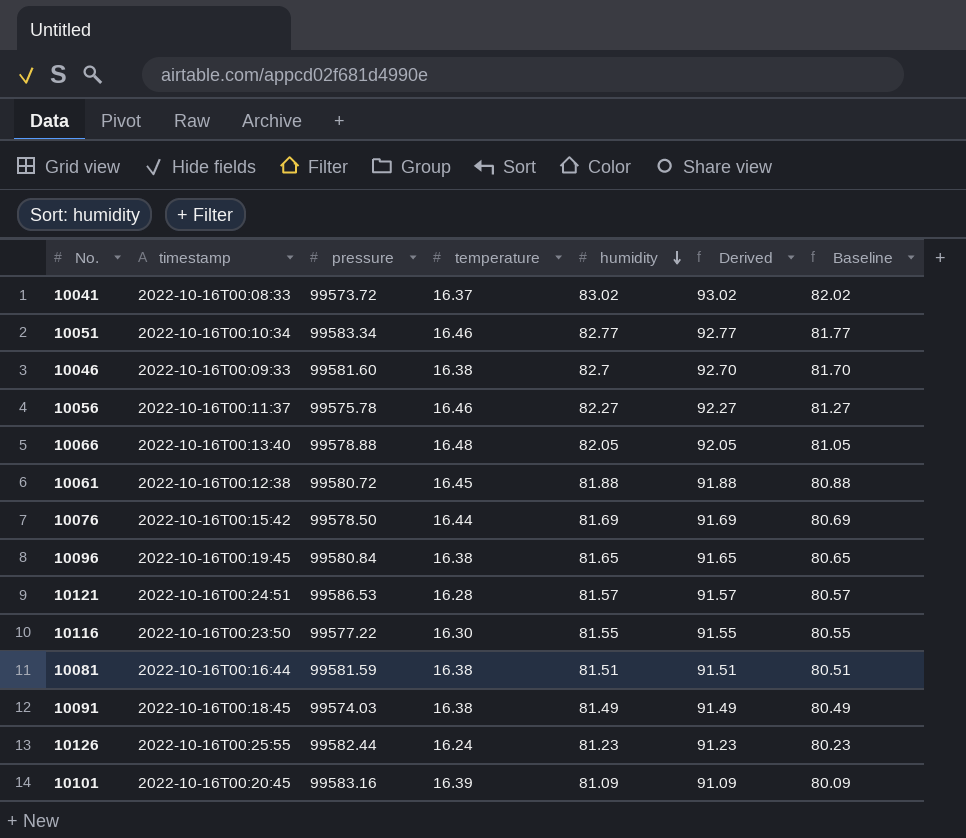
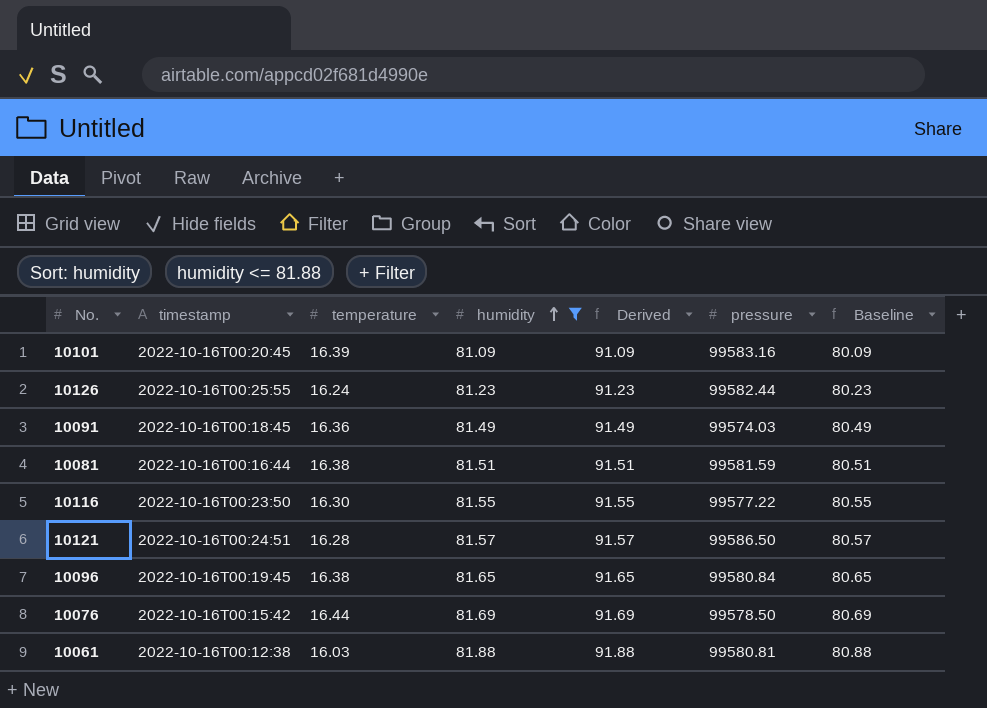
filter: none -> humidity <= 81.88
row order: humidity descending -> humidity ascending
column pressure | position: 3 -> 6
10091 | temperature: 16.38 -> 16.36
10121 | pressure: 99586.53 -> 99586.50
10061 | temperature: 16.45 -> 16.03
10061 | pressure: 99580.72 -> 99580.81

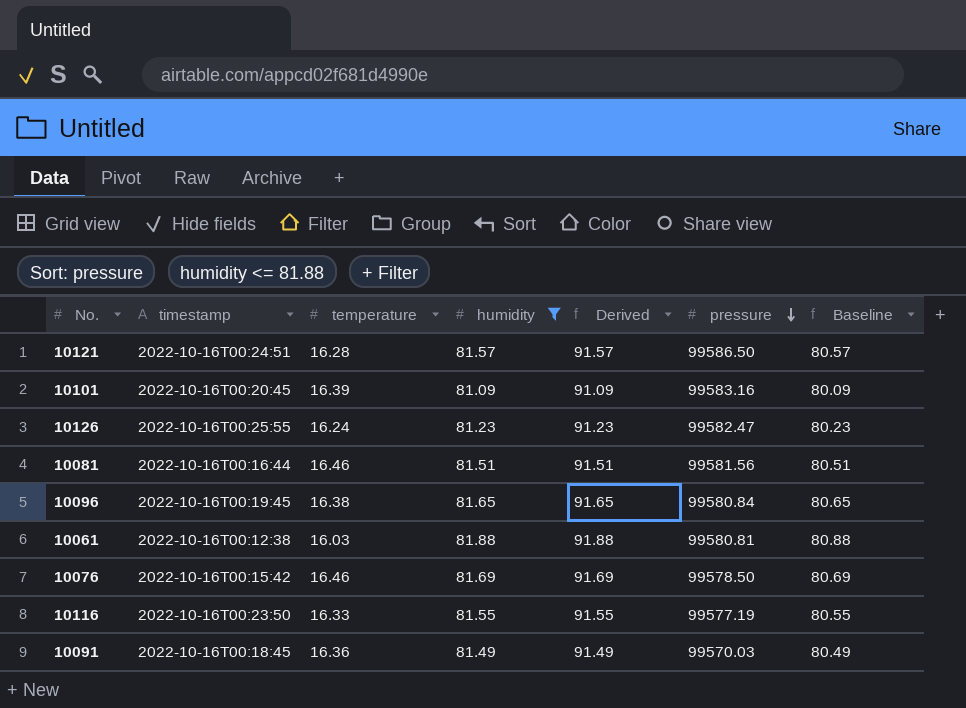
row order: humidity ascending -> pressure descending
10126 | pressure: 99582.44 -> 99582.47
10081 | temperature: 16.38 -> 16.46
10081 | pressure: 99581.59 -> 99581.56
10076 | temperature: 16.44 -> 16.46
10116 | temperature: 16.30 -> 16.33
10116 | pressure: 99577.22 -> 99577.19
10091 | pressure: 99574.03 -> 99570.03

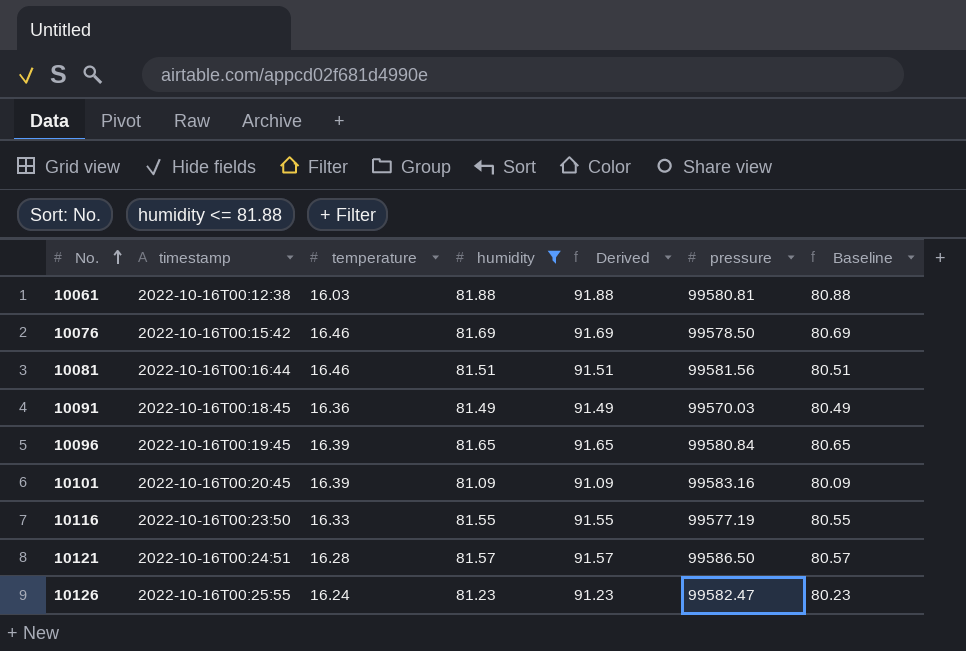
row order: pressure descending -> No. ascending
10096 | temperature: 16.38 -> 16.39

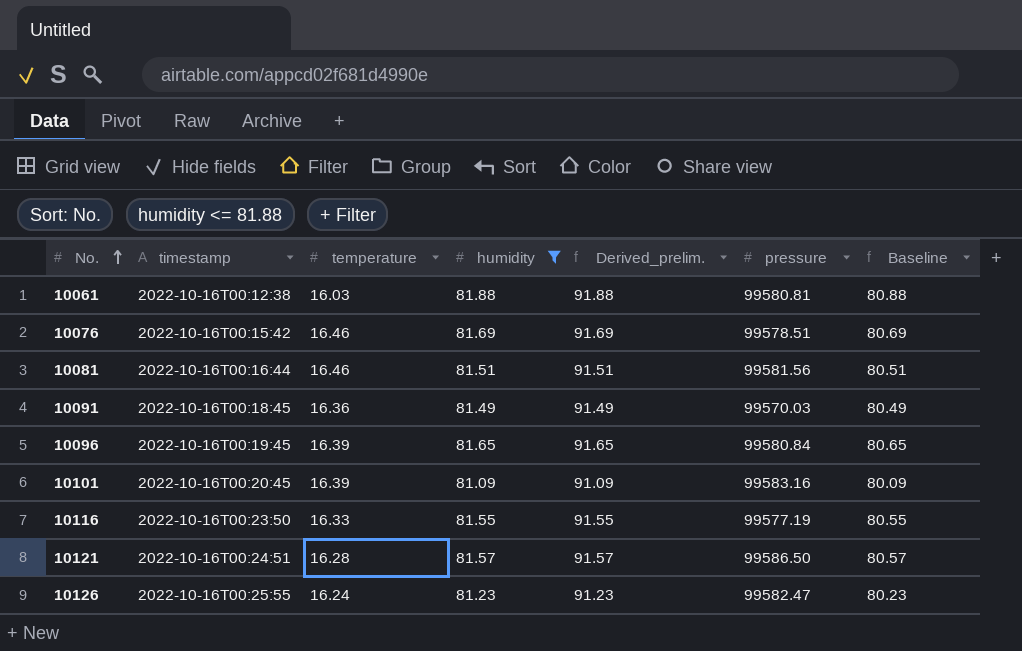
column name: Derived -> Derived_prelim.
10076 | pressure: 99578.50 -> 99578.51

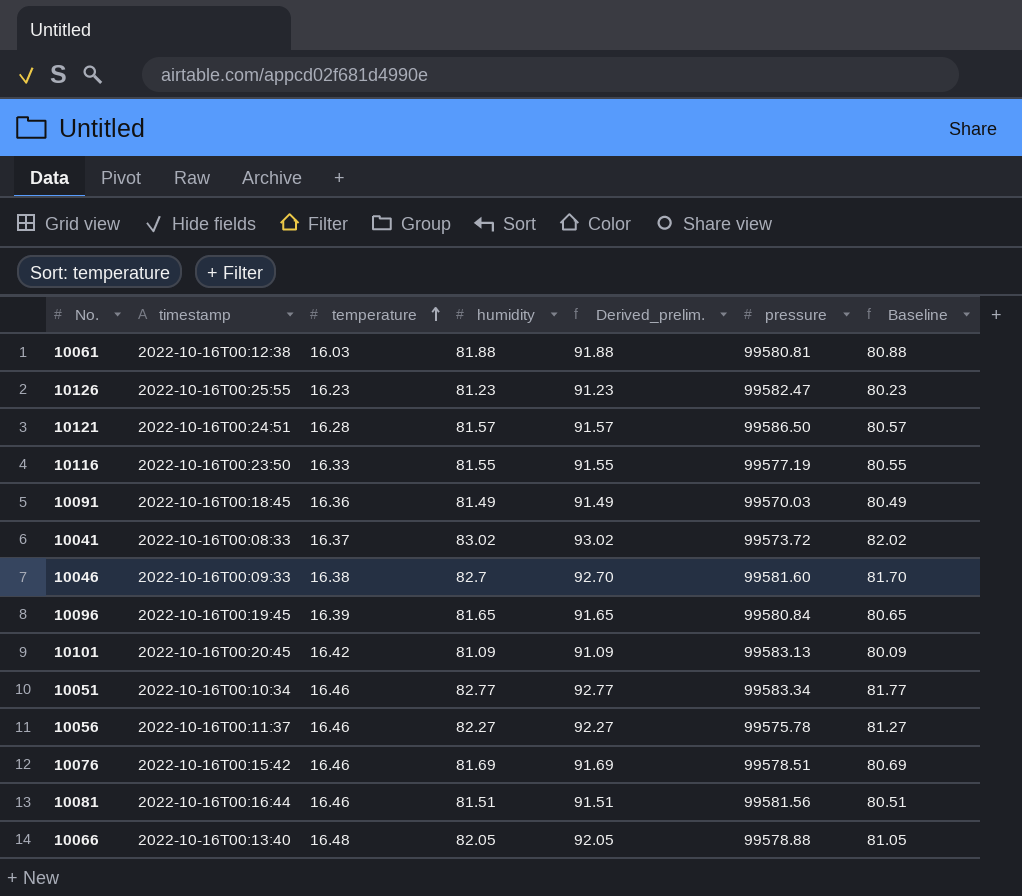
filter: humidity <= 81.88 -> none
row order: No. ascending -> temperature ascending
10126 | temperature: 16.24 -> 16.23
10101 | temperature: 16.39 -> 16.42
10101 | pressure: 99583.16 -> 99583.13

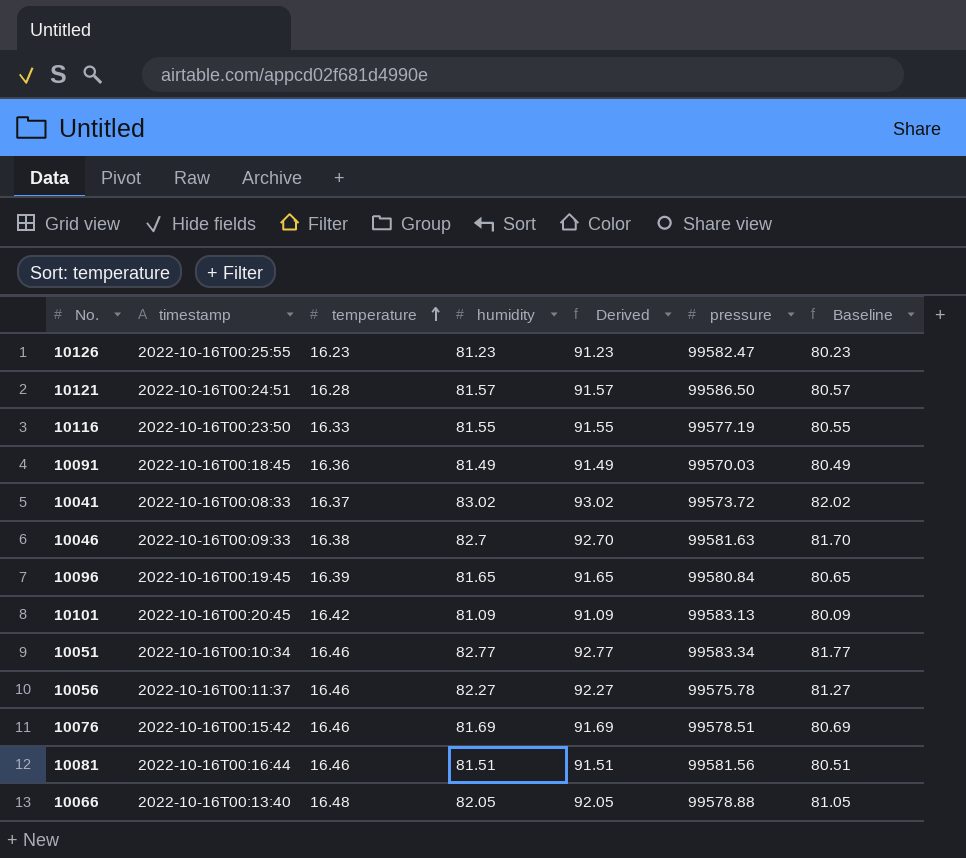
column name: Derived_prelim. -> Derived
row 10061: 2022-10-16T00:12:38 | 16.03 | 81.88 | 91.88 | 99580.81 | 80.88 -> none
10046 | pressure: 99581.60 -> 99581.63

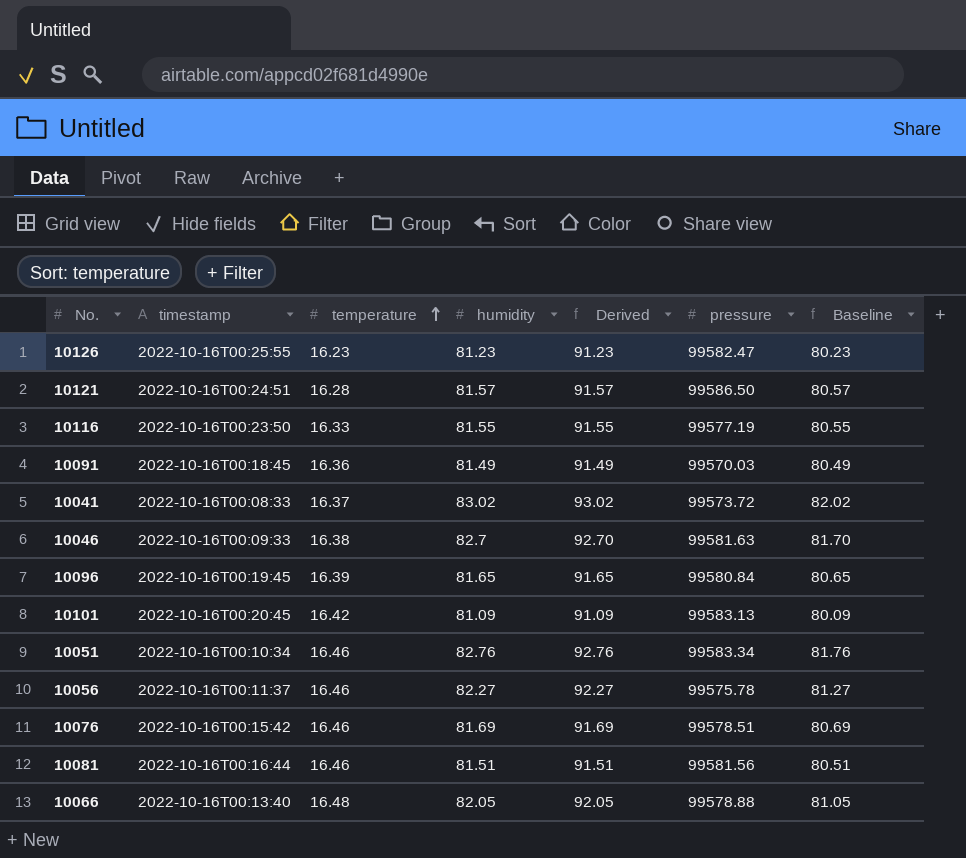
10051 | humidity: 82.77 -> 82.76
10051 | Derived: 92.77 -> 92.76
10051 | Baseline: 81.77 -> 81.76

